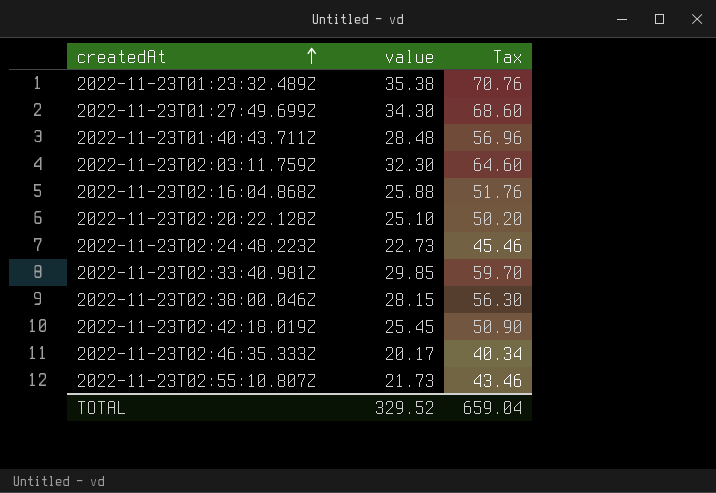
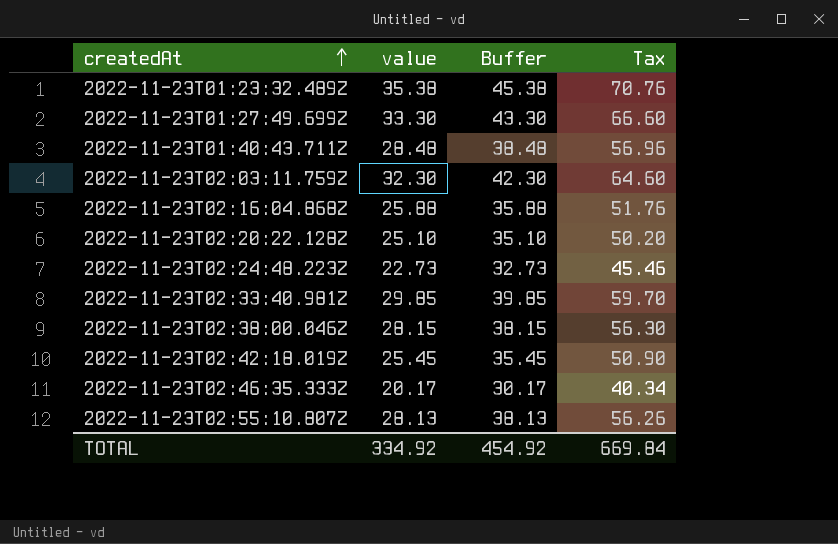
column Buffer | formula: none -> [value] + 10
2022-11-23T01:27:49.699Z | value: 34.30 -> 33.30
2022-11-23T01:27:49.699Z | Tax: 68.60 -> 66.60
2022-11-23T02:55:10.807Z | value: 21.73 -> 28.13
2022-11-23T02:55:10.807Z | Tax: 43.46 -> 56.26
TOTAL | value: 329.52 -> 334.92
TOTAL | Tax: 659.04 -> 669.84

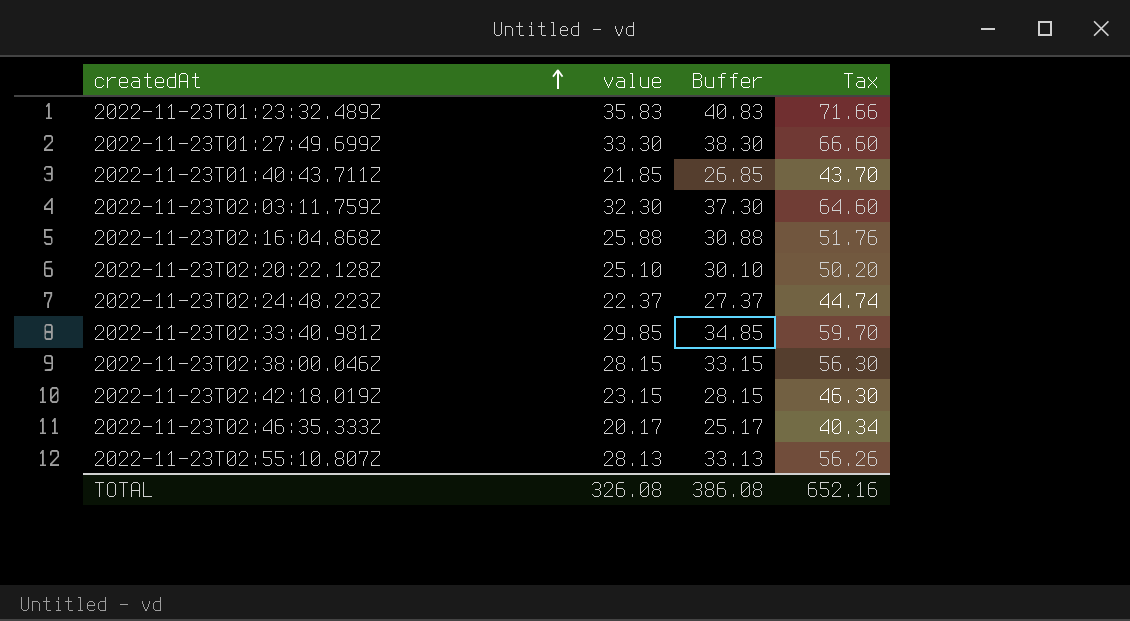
column Buffer | formula: [value] + 10 -> [value] + 5
2022-11-23T01:23:32.489Z | value: 35.38 -> 35.83
2022-11-23T01:23:32.489Z | Tax: 70.76 -> 71.66
2022-11-23T01:40:43.711Z | value: 28.48 -> 21.85
2022-11-23T01:40:43.711Z | Tax: 56.96 -> 43.70
2022-11-23T02:24:48.223Z | value: 22.73 -> 22.37
2022-11-23T02:24:48.223Z | Tax: 45.46 -> 44.74
2022-11-23T02:42:18.019Z | value: 25.45 -> 23.15
2022-11-23T02:42:18.019Z | Tax: 50.90 -> 46.30
TOTAL | value: 334.92 -> 326.08
TOTAL | Buffer: 454.92 -> 386.08
TOTAL | Tax: 669.84 -> 652.16

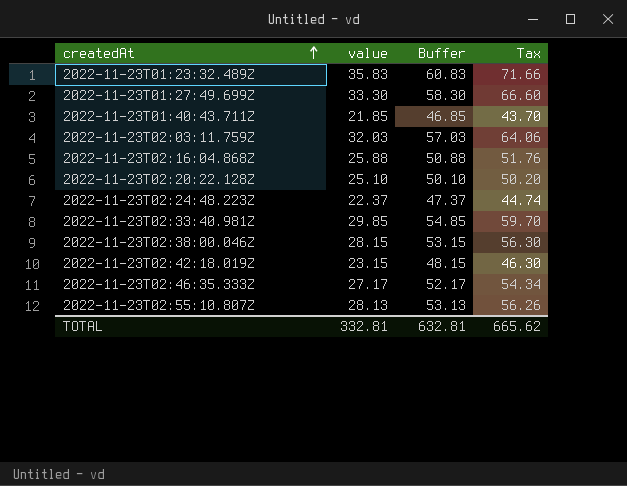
column Buffer | formula: [value] + 5 -> [value] + 25
2022-11-23T02:03:11.759Z | value: 32.30 -> 32.03
2022-11-23T02:03:11.759Z | Tax: 64.60 -> 64.06
2022-11-23T02:46:35.333Z | value: 20.17 -> 27.17
2022-11-23T02:46:35.333Z | Tax: 40.34 -> 54.34
TOTAL | value: 326.08 -> 332.81
TOTAL | Buffer: 386.08 -> 632.81
TOTAL | Tax: 652.16 -> 665.62

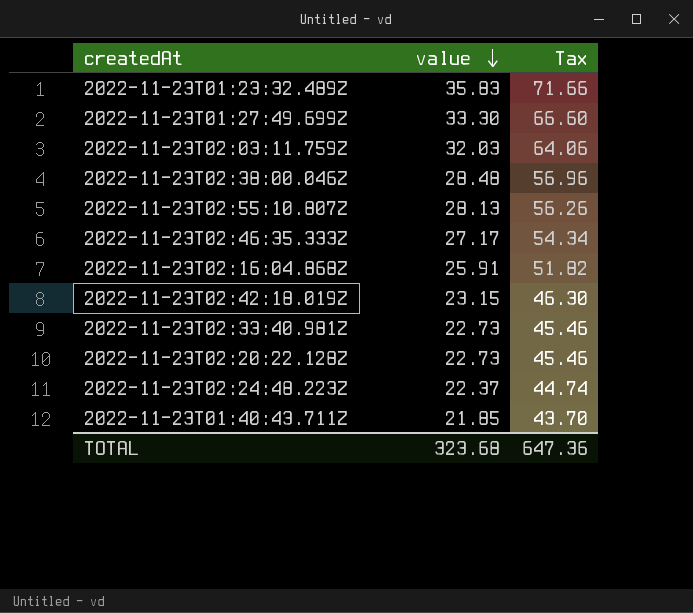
row order: createdAt ascending -> value descending
column Buffer | formula: [value] + 25 -> none
2022-11-23T02:38:00.046Z | value: 28.15 -> 28.48
2022-11-23T02:38:00.046Z | Tax: 56.30 -> 56.96
2022-11-23T02:16:04.868Z | value: 25.88 -> 25.91
2022-11-23T02:16:04.868Z | Tax: 51.76 -> 51.82
2022-11-23T02:33:40.981Z | value: 29.85 -> 22.73
2022-11-23T02:33:40.981Z | Tax: 59.70 -> 45.46
2022-11-23T02:20:22.128Z | value: 25.10 -> 22.73
2022-11-23T02:20:22.128Z | Tax: 50.20 -> 45.46
TOTAL | value: 332.81 -> 323.68
TOTAL | Tax: 665.62 -> 647.36

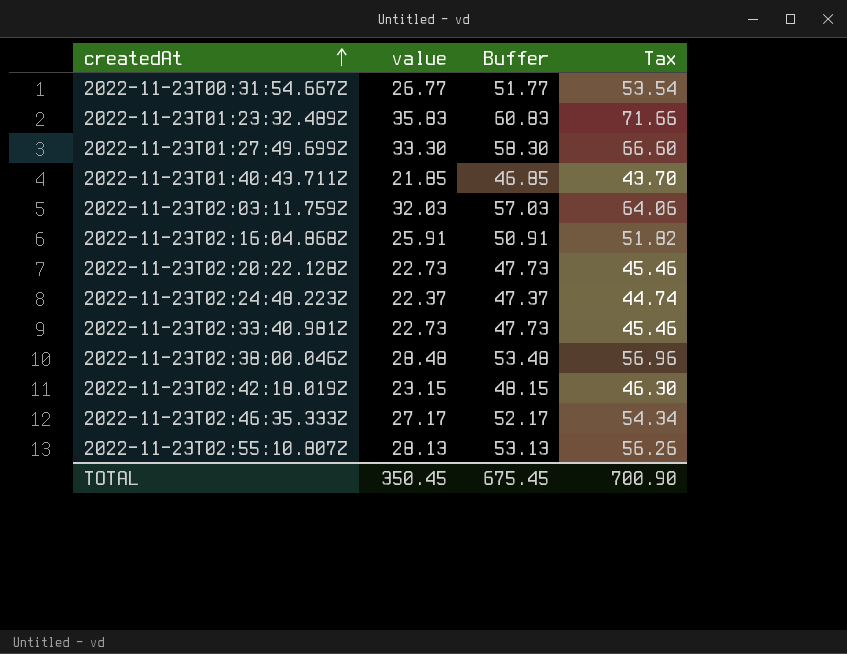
row order: value descending -> createdAt ascending
column Buffer | formula: none -> [value] + 25
row 2022-11-23T00:31:54.667Z: none -> 26.77 | 51.77 | 53.54
TOTAL | value: 323.68 -> 350.45
TOTAL | Tax: 647.36 -> 700.90

